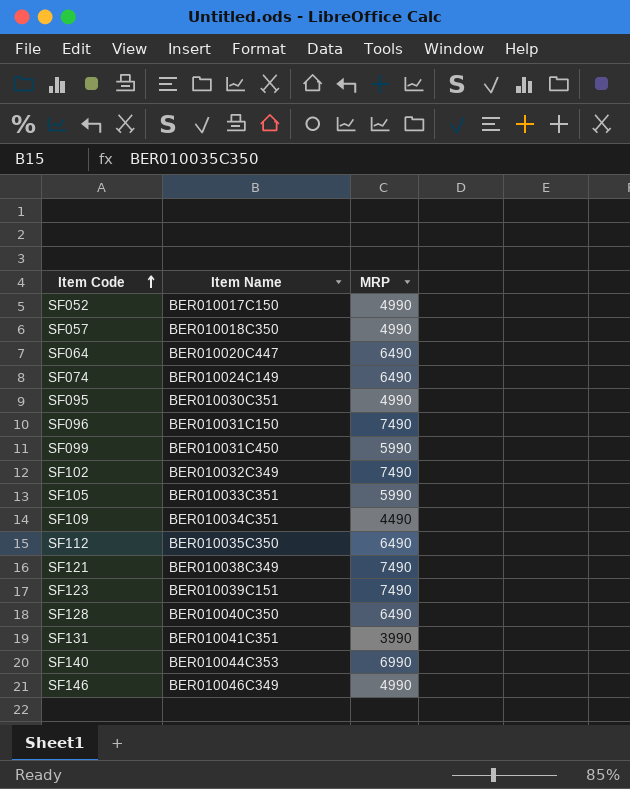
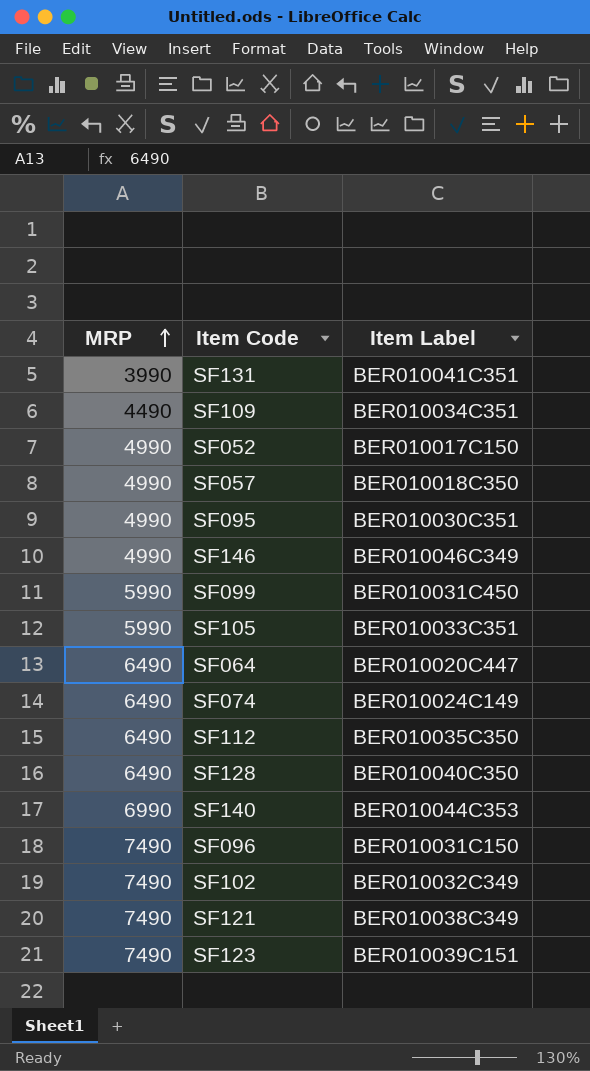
row order: Item Code ascending -> MRP ascending
column MRP | position: 3 -> 1
column name: Item Name -> Item Label

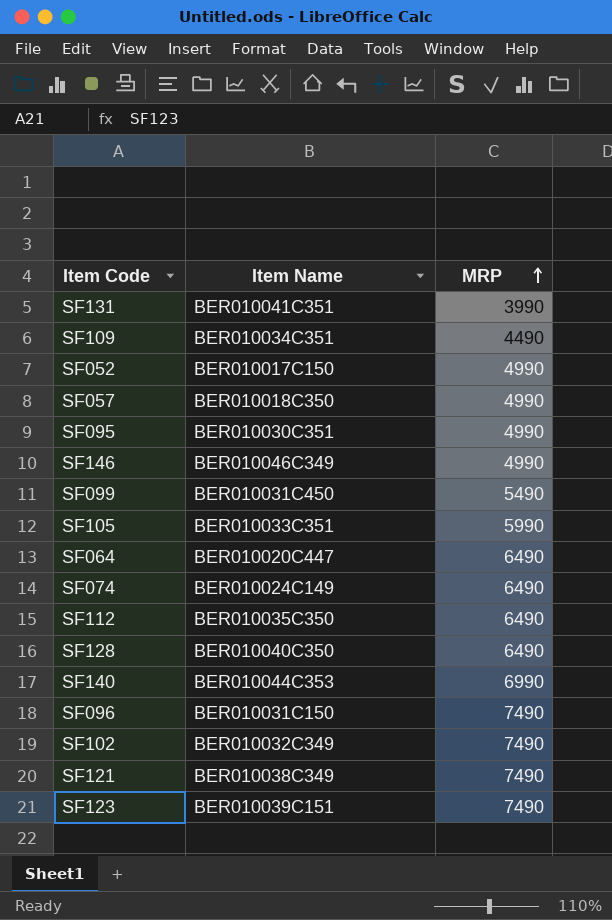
column name: Item Label -> Item Name
column MRP | position: 1 -> 3
SF099 | MRP: 5990 -> 5490

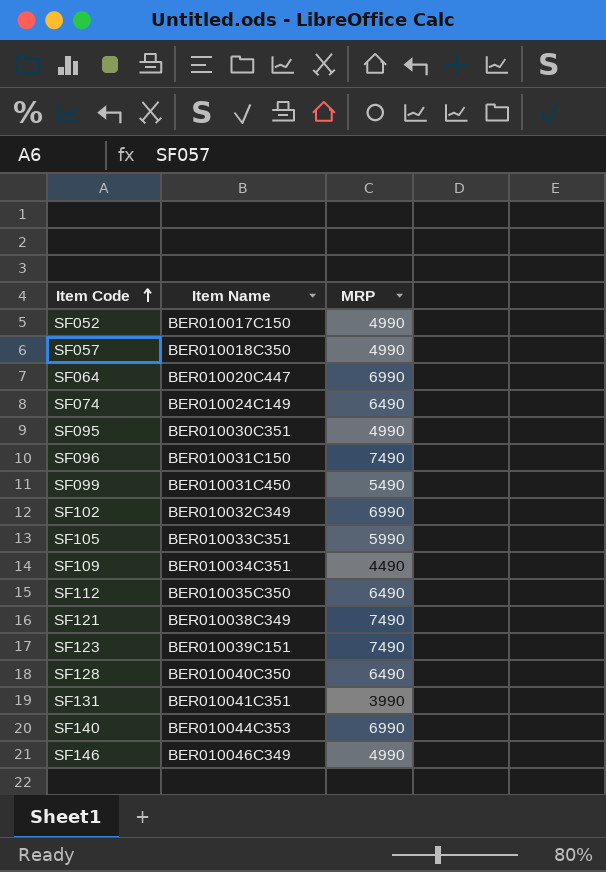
row order: MRP ascending -> Item Code ascending
SF064 | MRP: 6490 -> 6990
SF102 | MRP: 7490 -> 6990

